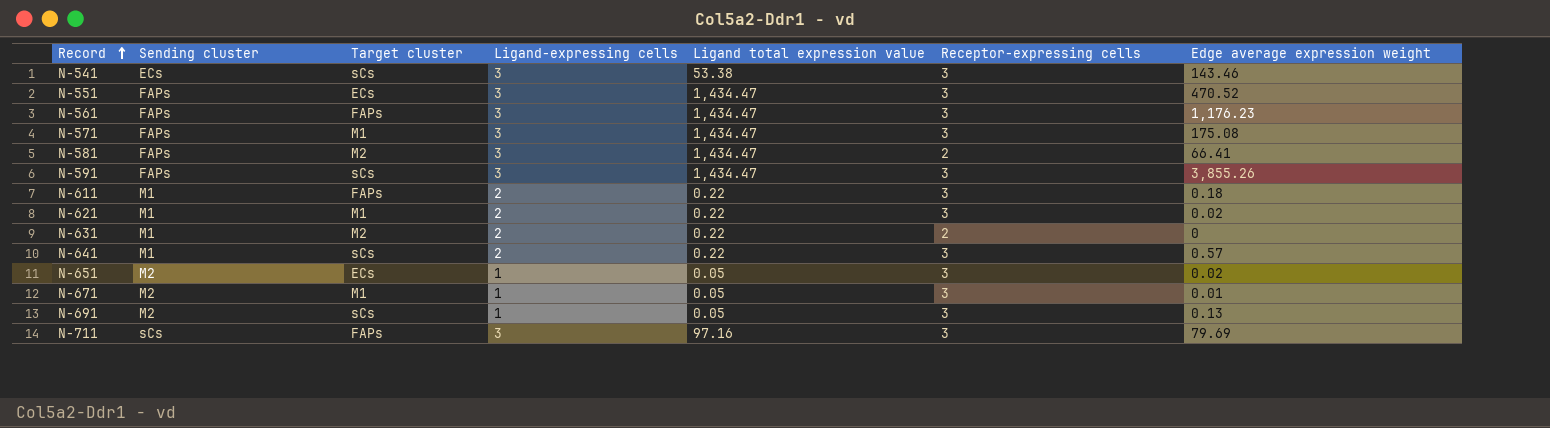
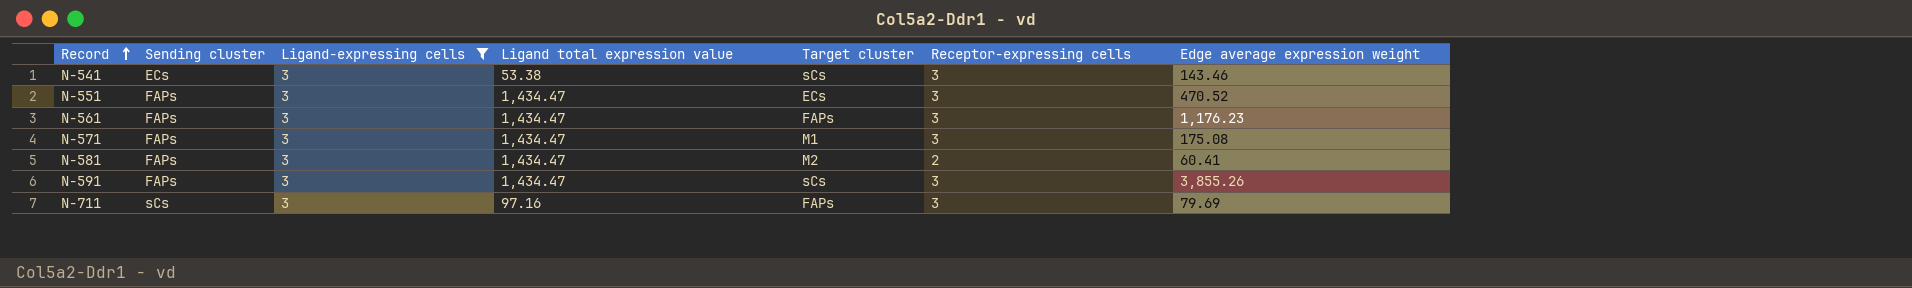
filter: none -> Ligand-expressing cells = 3
column Target cluster | position: 3 -> 5
N-581 | Edge average expression weight: 66.41 -> 60.41

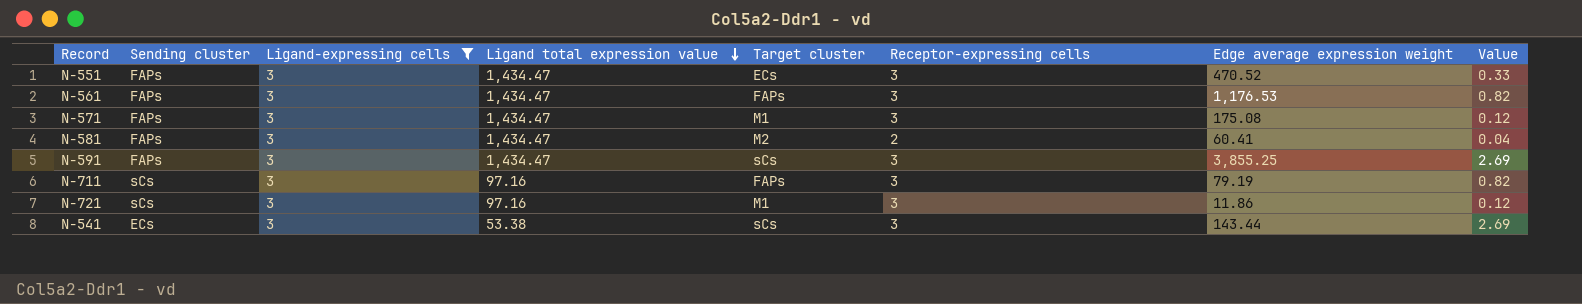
row order: Record ascending -> Ligand total expression value descending
column Value | formula: none -> [Edge average expression weight] / [Ligand total expression value]
N-561 | Edge average expression weight: 1,176.23 -> 1,176.53
N-591 | Edge average expression weight: 3,855.26 -> 3,855.25
N-711 | Edge average expression weight: 79.69 -> 79.19
row N-721: none -> sCs | 3 | 97.16 | M1 | 3 | 11.86 | 0.12
N-541 | Edge average expression weight: 143.46 -> 143.44

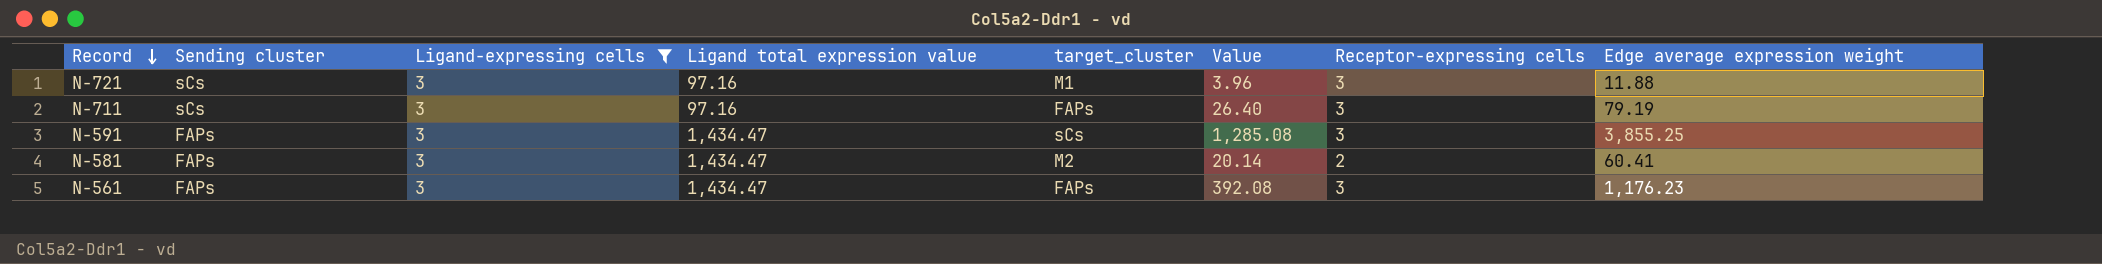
row order: Ligand total expression value descending -> Record descending
column name: Target cluster -> target_cluster
column Value | formula: [Edge average expression weight] / [Ligand total expression value] -> [Edge average expression weight] / [Ligand-expressing cells]
column Value | position: 8 -> 6
row N-551: FAPs | 3 | 1,434.47 | ECs | 3 | 470.52 | 0.33 -> none
row N-571: FAPs | 3 | 1,434.47 | M1 | 3 | 175.08 | 0.12 -> none
row N-541: ECs | 3 | 53.38 | sCs | 3 | 143.44 | 2.69 -> none
N-721 | Edge average expression weight: 11.86 -> 11.88
N-561 | Edge average expression weight: 1,176.53 -> 1,176.23

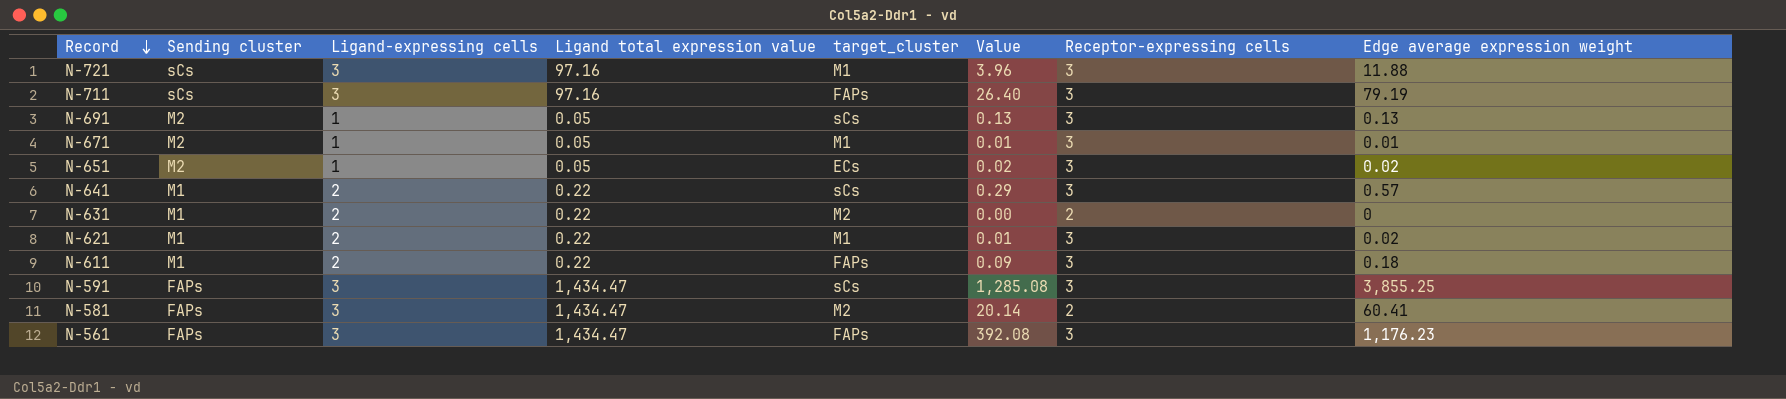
filter: Ligand-expressing cells = 3 -> none

